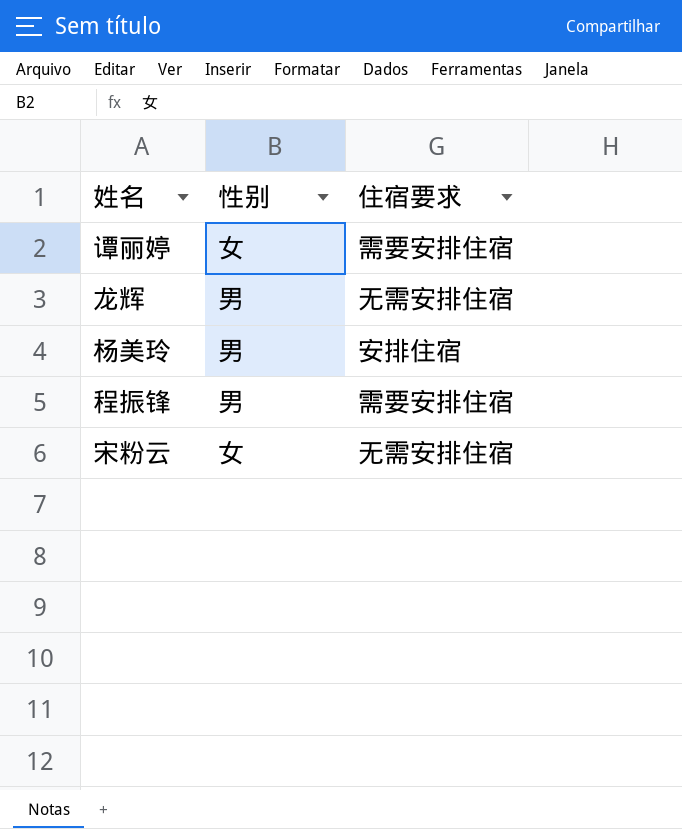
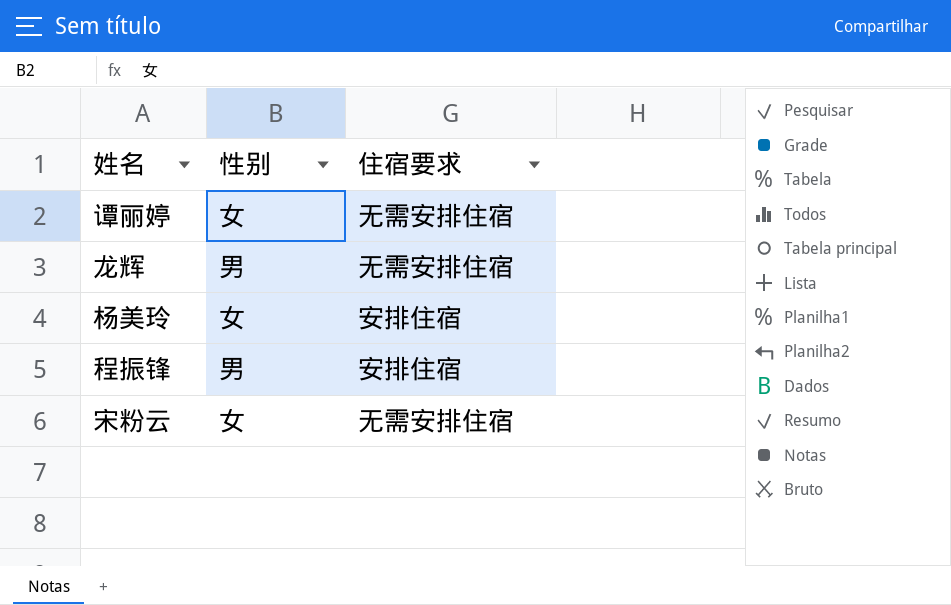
谭丽婷 | 住宿要求: 需要安排住宿 -> 无需安排住宿
杨美玲 | 性别: 男 -> 女
程振锋 | 住宿要求: 需要安排住宿 -> 安排住宿

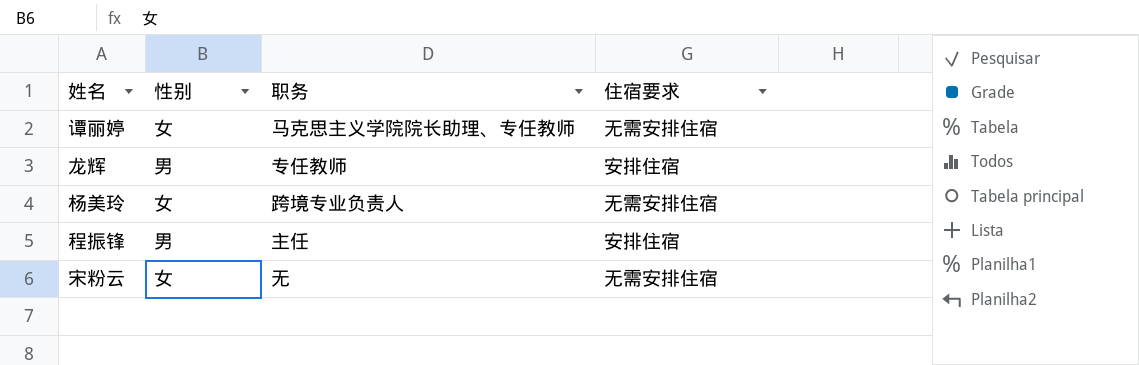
column 职务 | position: none -> 3
龙辉 | 住宿要求: 无需安排住宿 -> 安排住宿
杨美玲 | 住宿要求: 安排住宿 -> 无需安排住宿

